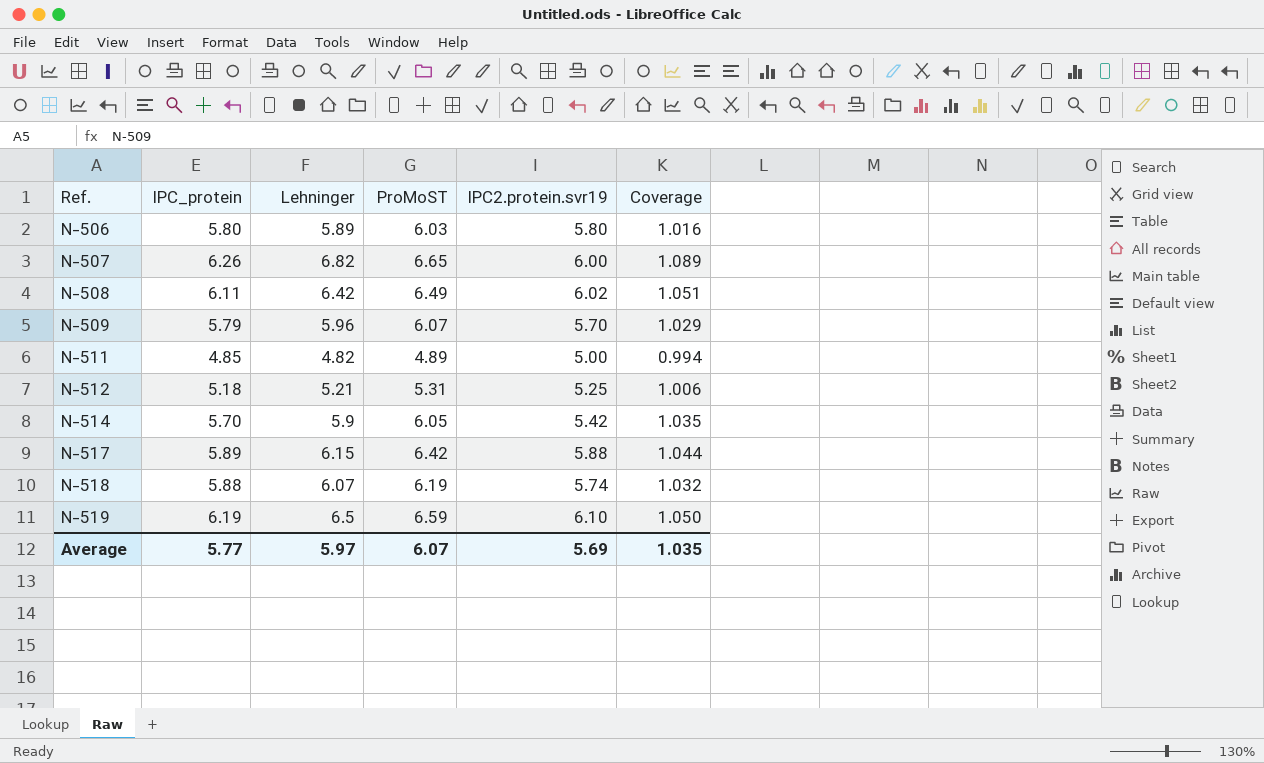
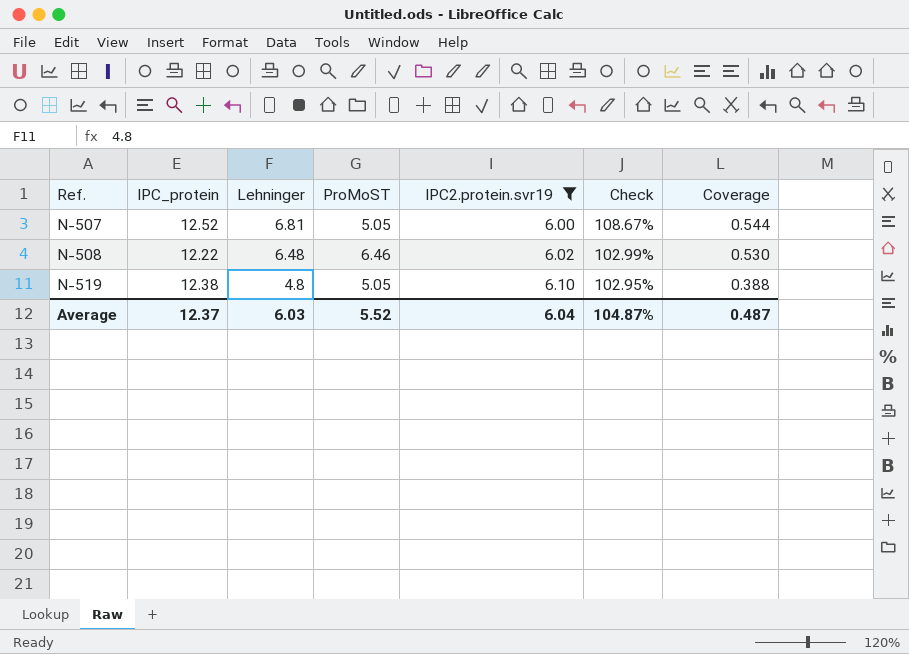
filter: none -> IPC2.protein.svr19 >= 6.00
column Check | formula: none -> ([IPC_protein] - [IPC2.protein.svr19]) / [IPC2.protein.svr19]
N-507 | IPC_protein: 6.26 -> 12.52
N-507 | Lehninger: 6.82 -> 6.81
N-507 | ProMoST: 6.65 -> 5.05
N-507 | Coverage: 1.089 -> 0.544
N-508 | IPC_protein: 6.11 -> 12.22
N-508 | Lehninger: 6.42 -> 6.48
N-508 | ProMoST: 6.49 -> 6.46
N-508 | Coverage: 1.051 -> 0.530
N-519 | IPC_protein: 6.19 -> 12.38
N-519 | Lehninger: 6.5 -> 4.8
N-519 | ProMoST: 6.59 -> 5.05
N-519 | Coverage: 1.050 -> 0.388
Average | IPC_protein: 5.77 -> 12.37
Average | Lehninger: 5.97 -> 6.03
Average | ProMoST: 6.07 -> 5.52
Average | IPC2.protein.svr19: 5.69 -> 6.04
Average | Coverage: 1.035 -> 0.487

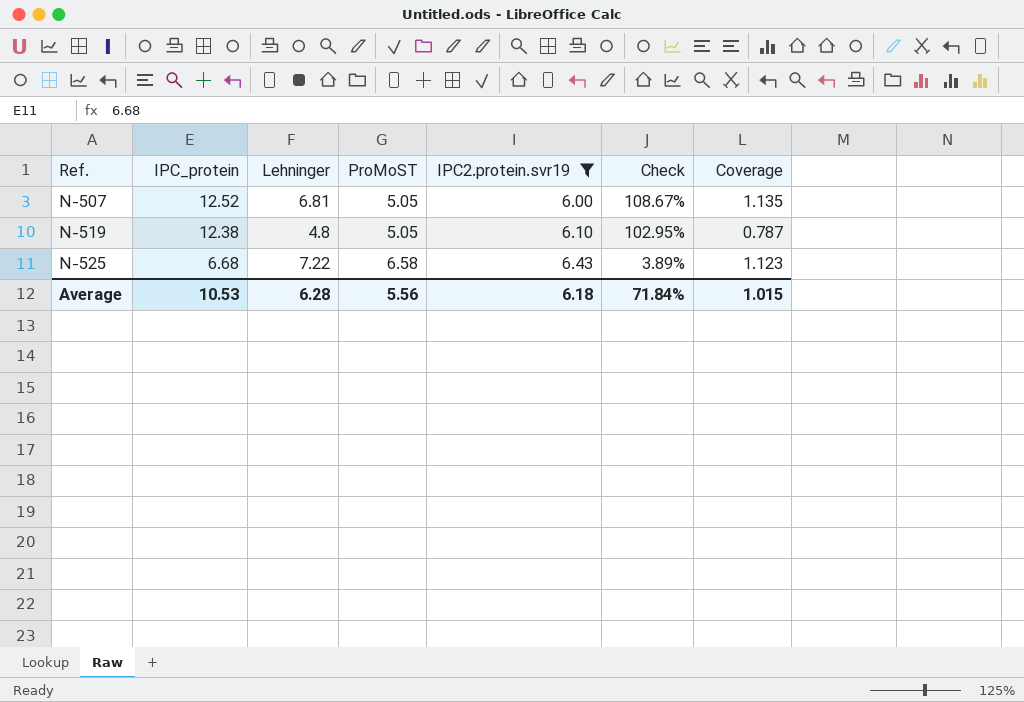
column Coverage | formula: [Lehninger] / [IPC_protein] -> [Lehninger] / [IPC2.protein.svr19]
row N-508: 12.22 | 6.48 | 6.46 | 6.02 | 102.99% | 0.530 -> none
row N-525: none -> 6.68 | 7.22 | 6.58 | 6.43 | 3.89% | 1.123
Average | IPC_protein: 12.37 -> 10.53
Average | Lehninger: 6.03 -> 6.28
Average | ProMoST: 5.52 -> 5.56
Average | IPC2.protein.svr19: 6.04 -> 6.18
Average | Check: 104.87% -> 71.84%
Average | Coverage: 0.487 -> 1.015

